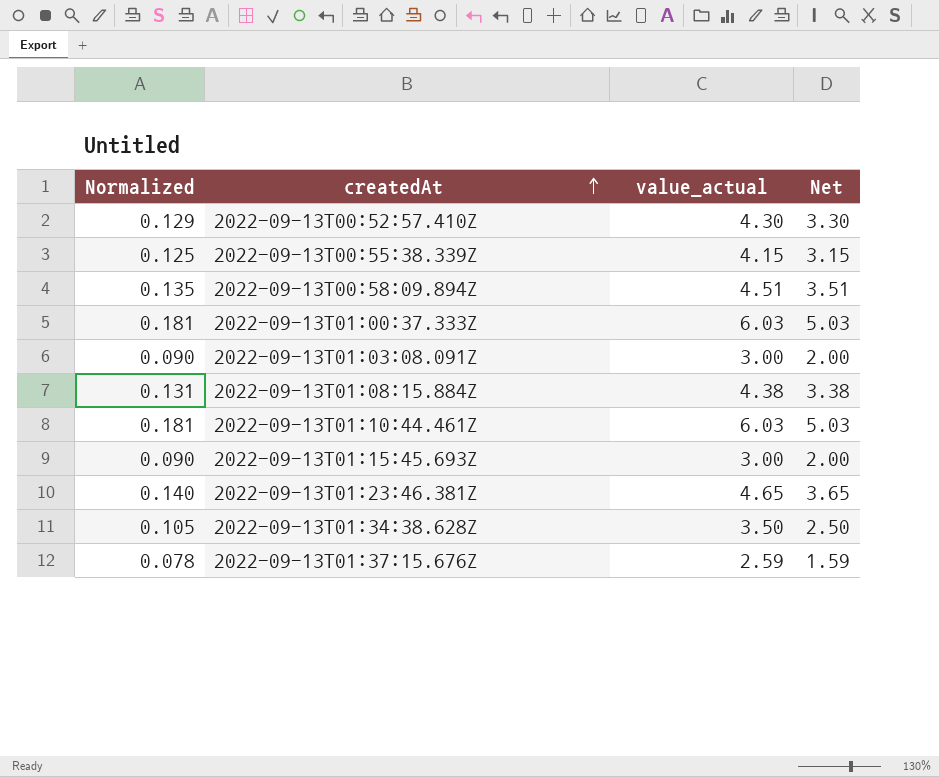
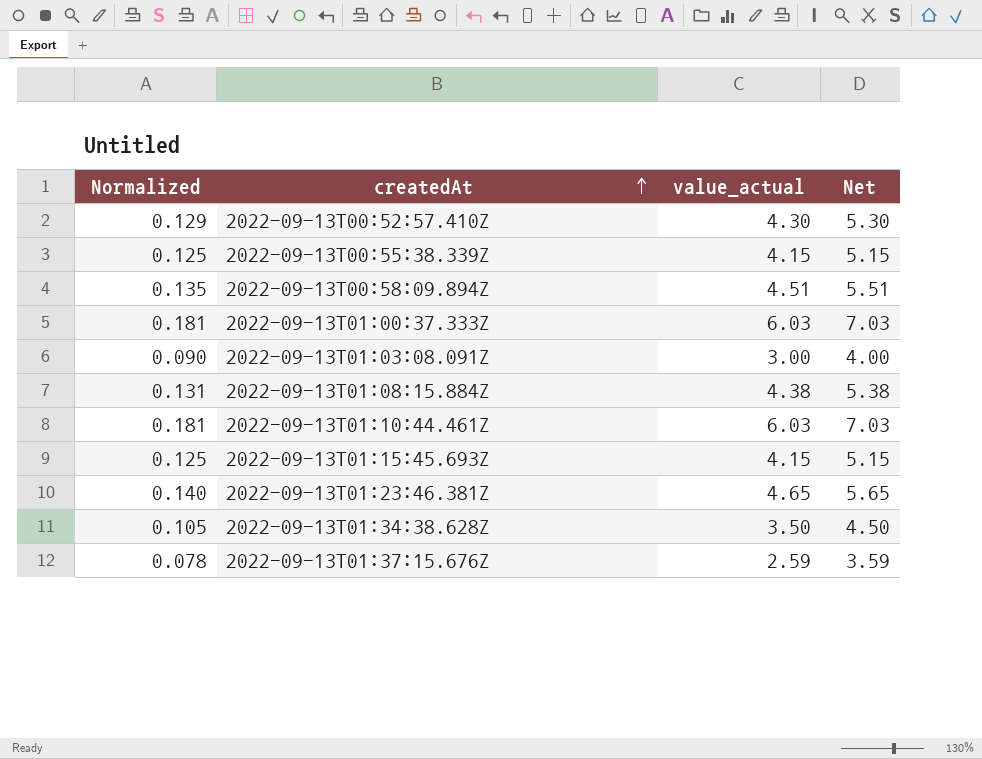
column Net | formula: [value_actual] - 1 -> [value_actual] + 1
2022-09-13T01:15:45.693Z | Normalized: 0.090 -> 0.125
2022-09-13T01:15:45.693Z | value_actual: 3.00 -> 4.15

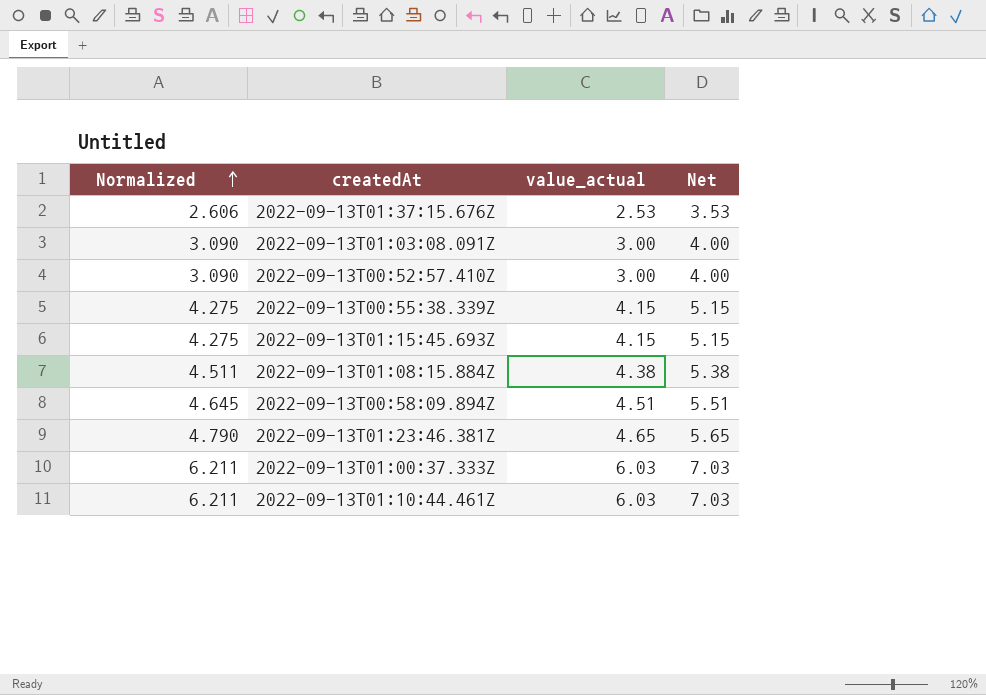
row order: createdAt ascending -> Normalized ascending
column Normalized | formula: [value_actual] * 0.03 -> [value_actual] * 1.03
row 2022-09-13T01:34:38.628Z: 0.105 | 3.50 | 4.50 -> none
2022-09-13T01:37:15.676Z | value_actual: 2.59 -> 2.53
2022-09-13T01:37:15.676Z | Net: 3.59 -> 3.53
2022-09-13T00:52:57.410Z | value_actual: 4.30 -> 3.00
2022-09-13T00:52:57.410Z | Net: 5.30 -> 4.00

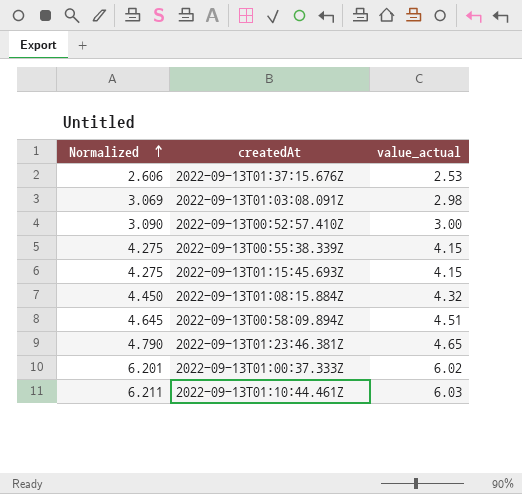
column Net | formula: [value_actual] + 1 -> none
2022-09-13T01:03:08.091Z | Normalized: 3.090 -> 3.069
2022-09-13T01:03:08.091Z | value_actual: 3.00 -> 2.98
2022-09-13T01:08:15.884Z | Normalized: 4.511 -> 4.450
2022-09-13T01:08:15.884Z | value_actual: 4.38 -> 4.32
2022-09-13T01:00:37.333Z | Normalized: 6.211 -> 6.201
2022-09-13T01:00:37.333Z | value_actual: 6.03 -> 6.02

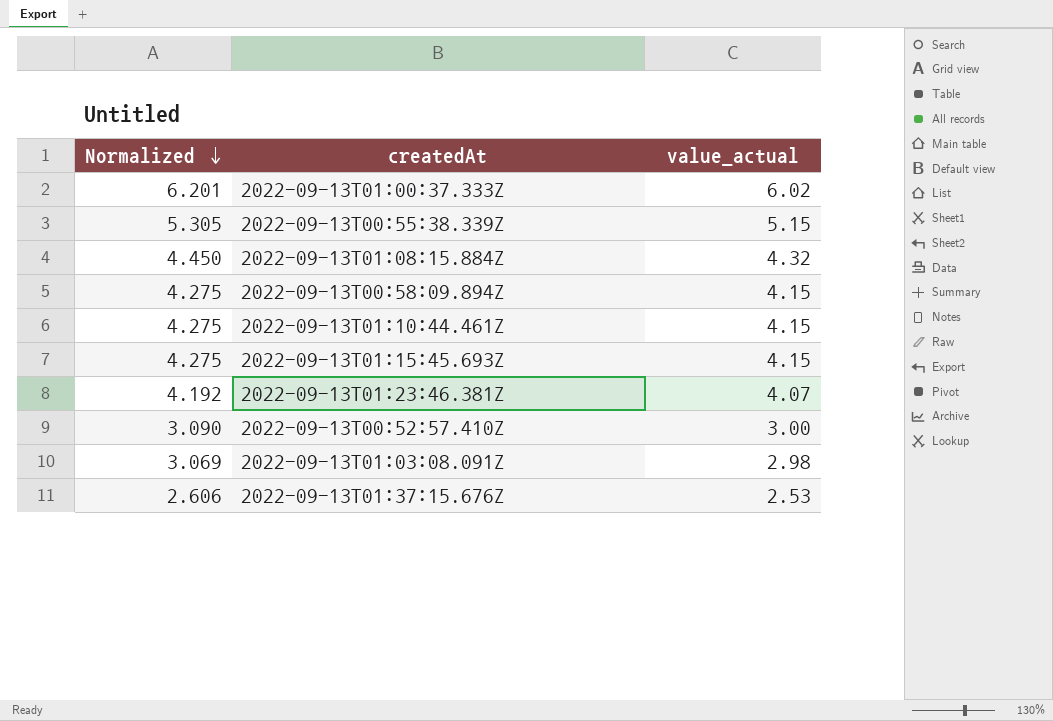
row order: Normalized ascending -> Normalized descending
2022-09-13T00:55:38.339Z | Normalized: 4.275 -> 5.305
2022-09-13T00:55:38.339Z | value_actual: 4.15 -> 5.15
2022-09-13T00:58:09.894Z | Normalized: 4.645 -> 4.275
2022-09-13T00:58:09.894Z | value_actual: 4.51 -> 4.15
2022-09-13T01:10:44.461Z | Normalized: 6.211 -> 4.275
2022-09-13T01:10:44.461Z | value_actual: 6.03 -> 4.15
2022-09-13T01:23:46.381Z | Normalized: 4.790 -> 4.192
2022-09-13T01:23:46.381Z | value_actual: 4.65 -> 4.07

